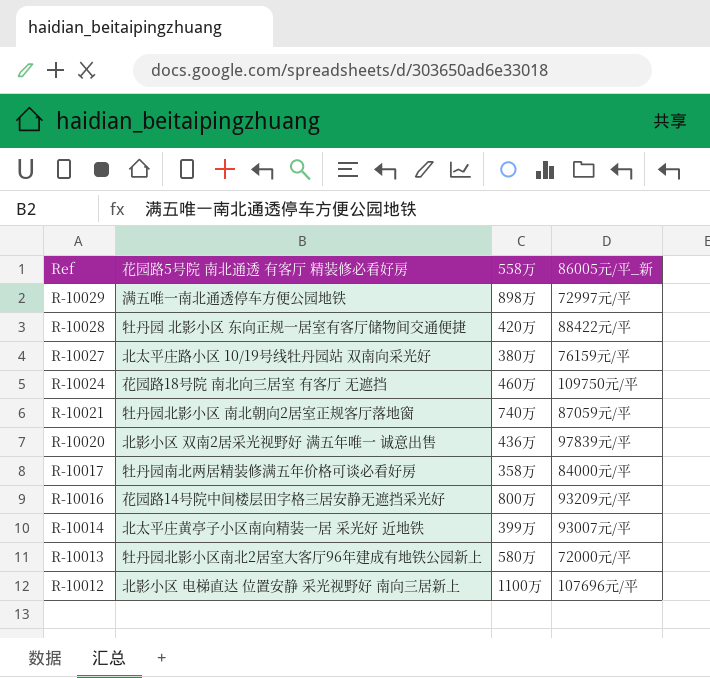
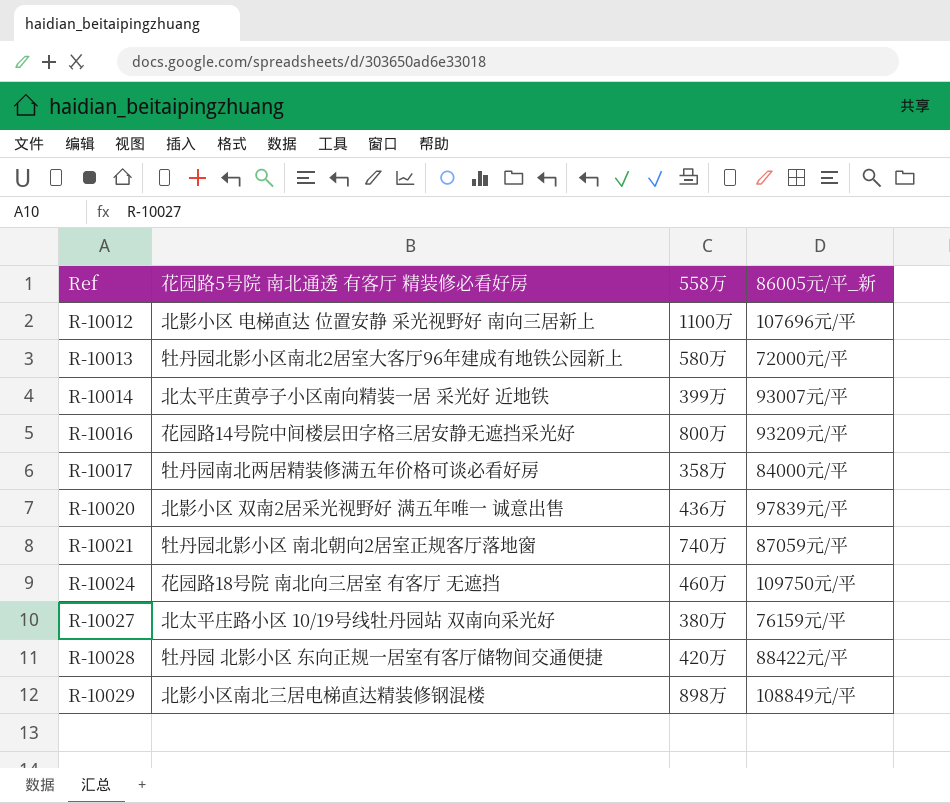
row order: Ref descending -> Ref ascending
R-10029 | 花园路5号院 南北通透 有客厅 精装修必看好房: 满五唯一南北通透停车方便公园地铁 -> 北影小区南北三居电梯直达精装修钢混楼
R-10029 | 86005元/平_新: 72997元/平 -> 108849元/平

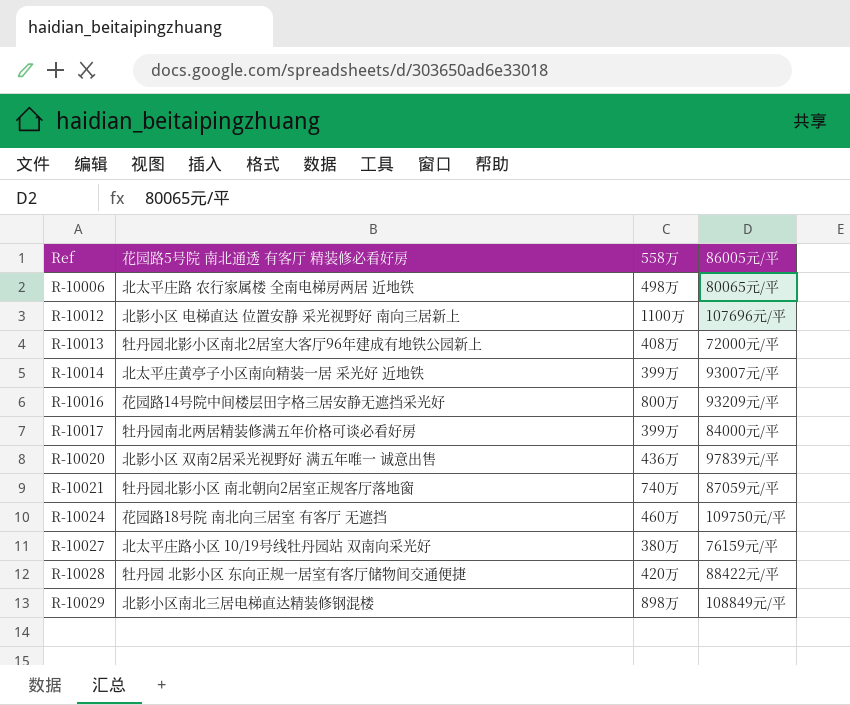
column name: 86005元/平_新 -> 86005元/平
row R-10006: none -> 北太平庄路 农行家属楼 全南电梯房两居 近地铁 | 498万 | 80065元/平
R-10013 | 558万: 580万 -> 408万
R-10017 | 558万: 358万 -> 399万

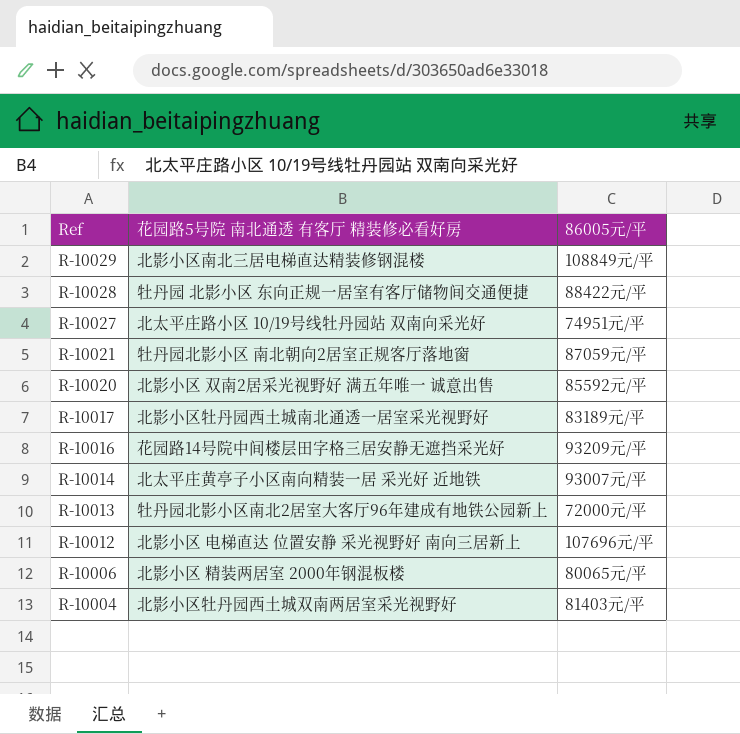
row order: Ref ascending -> Ref descending
column 558万 | position: 3 -> none
row R-10024: 花园路18号院 南北向三居室 有客厅 无遮挡 | 460万 | 109750元/平 -> none
R-10027 | 86005元/平: 76159元/平 -> 74951元/平
R-10020 | 86005元/平: 97839元/平 -> 85592元/平
R-10017 | 花园路5号院 南北通透 有客厅 精装修必看好房: 牡丹园南北两居精装修满五年价格可谈必看好房 -> 北影小区牡丹园西土城南北通透一居室采光视野好
R-10017 | 86005元/平: 84000元/平 -> 83189元/平
R-10006 | 花园路5号院 南北通透 有客厅 精装修必看好房: 北太平庄路 农行家属楼 全南电梯房两居 近地铁 -> 北影小区 精装两居室 2000年钢混板楼
row R-10004: none -> 北影小区牡丹园西土城双南两居室采光视野好 | 81403元/平

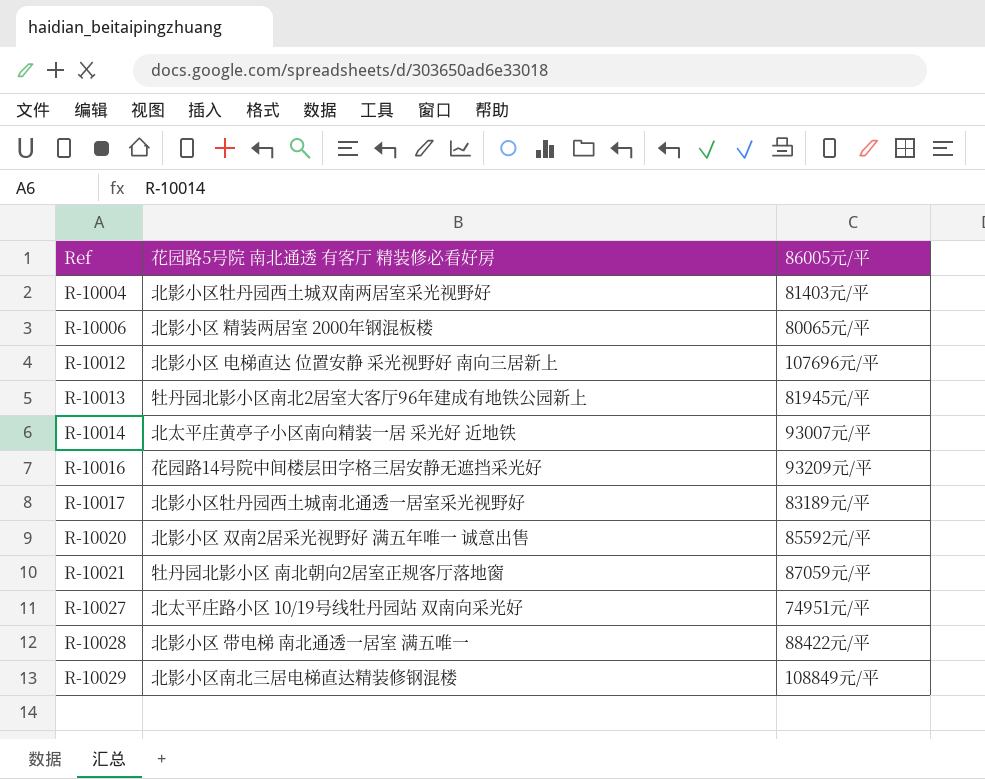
row order: Ref descending -> Ref ascending
R-10013 | 86005元/平: 72000元/平 -> 81945元/平
R-10028 | 花园路5号院 南北通透 有客厅 精装修必看好房: 牡丹园 北影小区 东向正规一居室有客厅储物间交通便捷 -> 北影小区 带电梯 南北通透一居室 满五唯一

